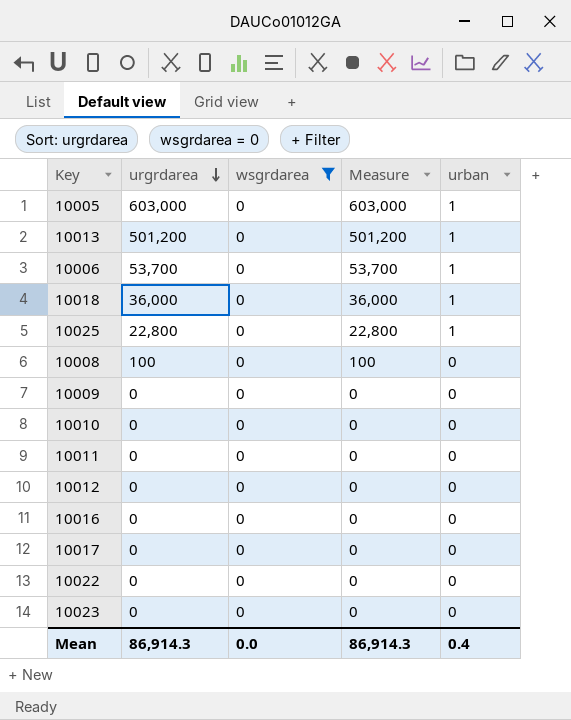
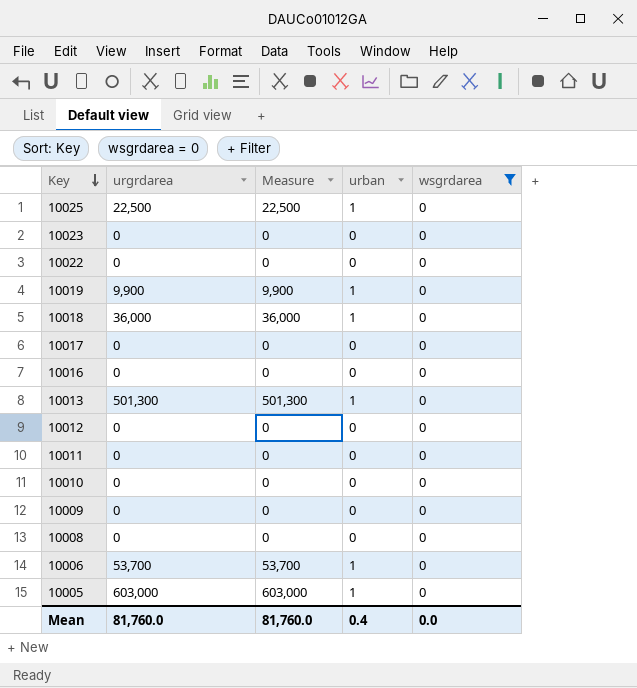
row order: urgrdarea descending -> Key descending
column wsgrdarea | position: 3 -> 5
10025 | urgrdarea: 22,800 -> 22,500
10025 | Measure: 22,800 -> 22,500
row 10019: none -> 9,900 | 9,900 | 1 | 0
10013 | urgrdarea: 501,200 -> 501,300
10013 | Measure: 501,200 -> 501,300
10008 | urgrdarea: 100 -> 0
10008 | Measure: 100 -> 0
Mean | urgrdarea: 86,914.3 -> 81,760.0
Mean | Measure: 86,914.3 -> 81,760.0

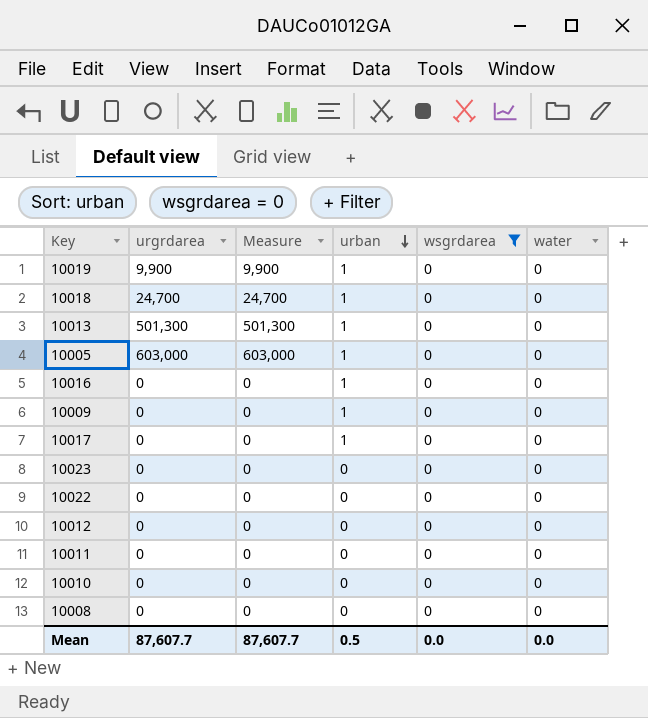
row order: Key descending -> urban descending
column water | position: none -> 6
row 10025: 22,500 | 22,500 | 1 | 0 -> none
row 10006: 53,700 | 53,700 | 1 | 0 -> none
10018 | urgrdarea: 36,000 -> 24,700
10018 | Measure: 36,000 -> 24,700
10016 | urban: 0 -> 1
10009 | urban: 0 -> 1
10017 | urban: 0 -> 1
Mean | urgrdarea: 81,760.0 -> 87,607.7
Mean | Measure: 81,760.0 -> 87,607.7
Mean | urban: 0.4 -> 0.5

